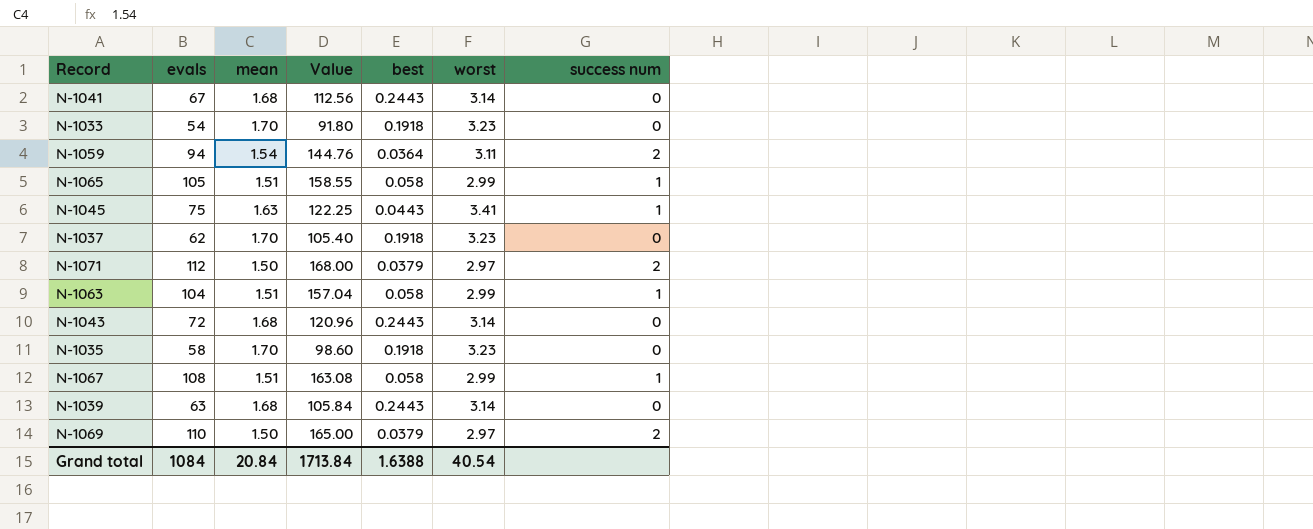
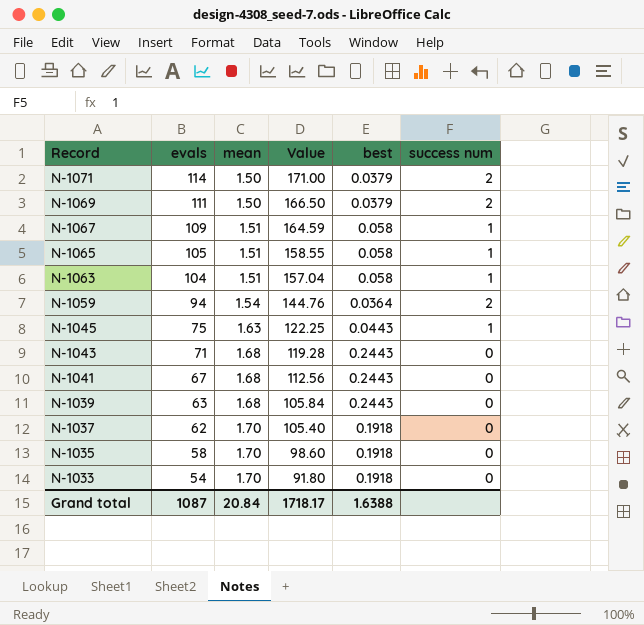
row order: none -> Record descending
column worst | position: 6 -> none
N-1071 | evals: 112 -> 114
N-1071 | Value: 168.00 -> 171.00
N-1069 | evals: 110 -> 111
N-1069 | Value: 165.00 -> 166.50
N-1067 | evals: 108 -> 109
N-1067 | Value: 163.08 -> 164.59
N-1043 | evals: 72 -> 71
N-1043 | Value: 120.96 -> 119.28
Grand total | evals: 1084 -> 1087
Grand total | Value: 1713.84 -> 1718.17

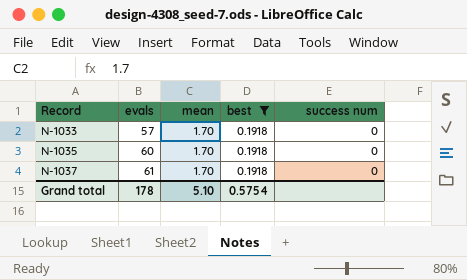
filter: none -> best = 0.1918
row order: Record descending -> Record ascending
column Value | formula: [evals] * [mean] -> none
N-1033 | evals: 54 -> 57
N-1035 | evals: 58 -> 60
N-1037 | evals: 62 -> 61
Grand total | evals: 1087 -> 178
Grand total | mean: 20.84 -> 5.10
Grand total | best: 1.6388 -> 0.5754

